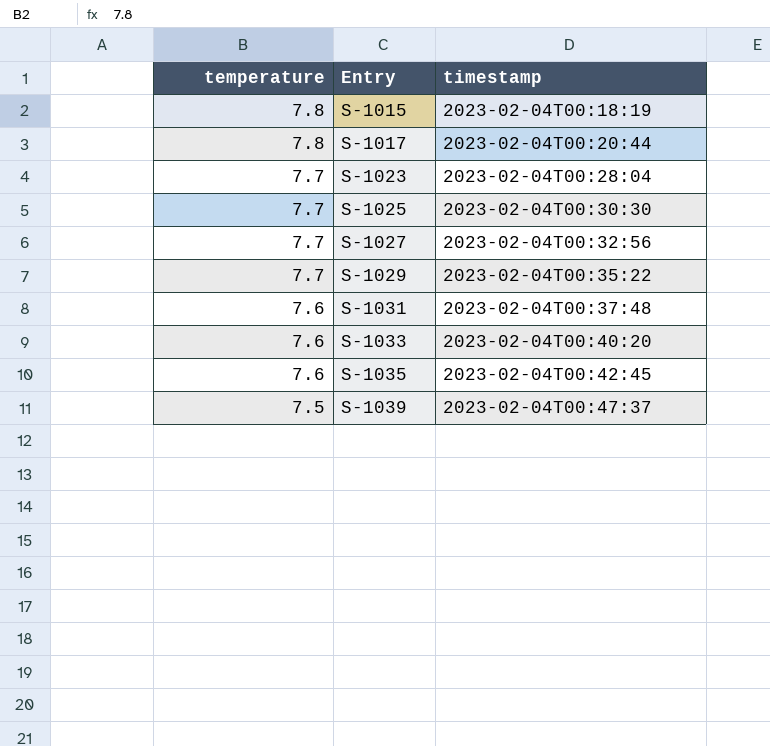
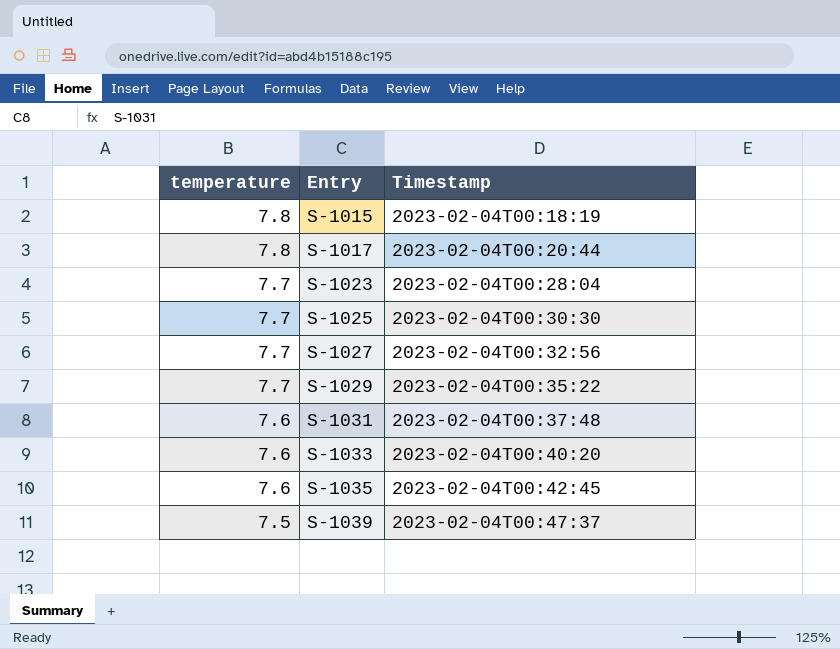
column name: timestamp -> Timestamp

